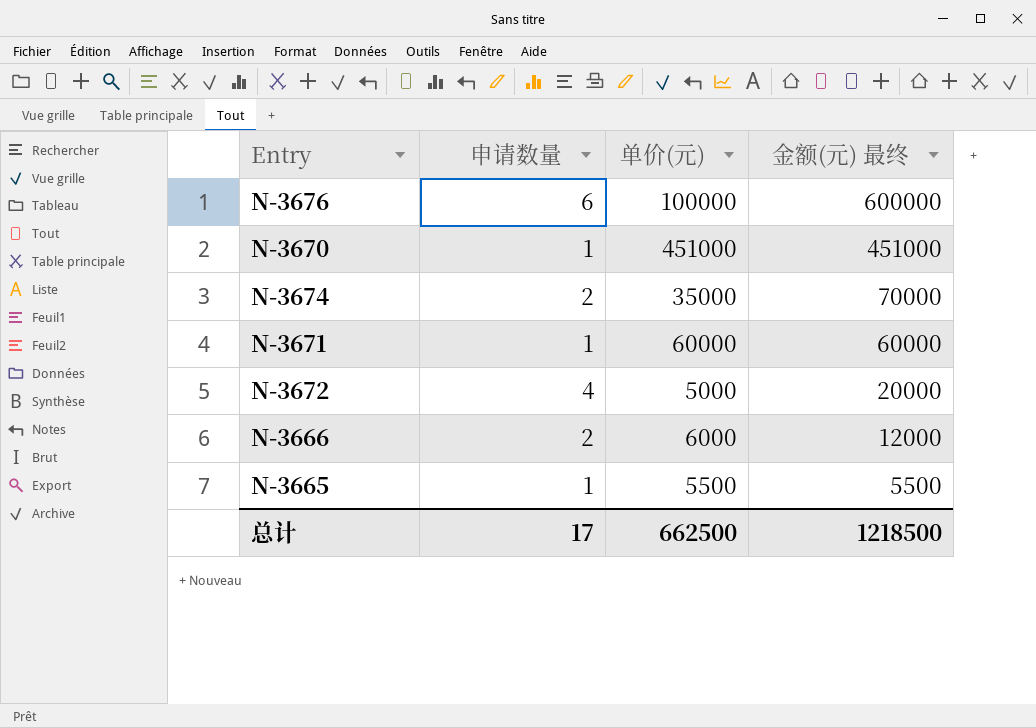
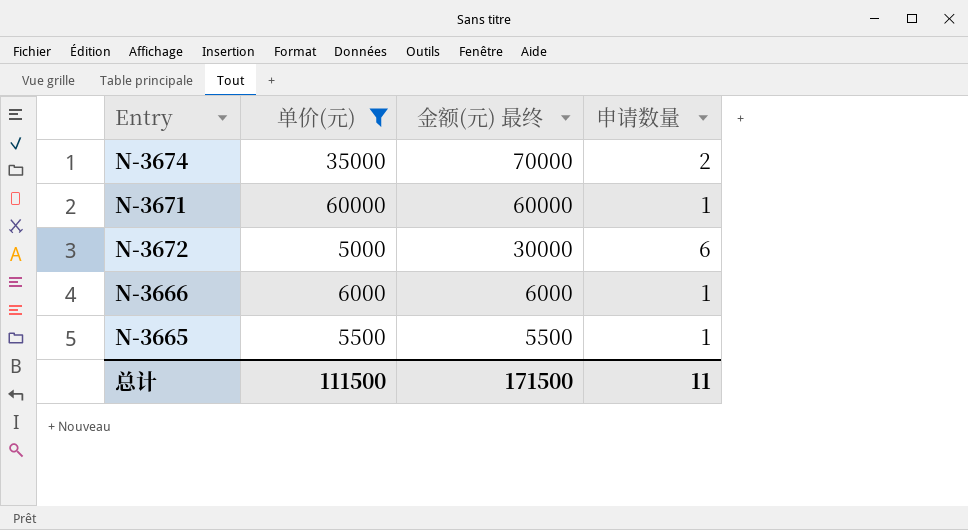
filter: none -> 单价(元) <= 60000
column 申请数量 | position: 2 -> 4
N-3672 | 金额(元) 最终: 20000 -> 30000
N-3672 | 申请数量: 4 -> 6
N-3666 | 金额(元) 最终: 12000 -> 6000
N-3666 | 申请数量: 2 -> 1
总计 | 单价(元): 662500 -> 111500
总计 | 金额(元) 最终: 1218500 -> 171500
总计 | 申请数量: 17 -> 11

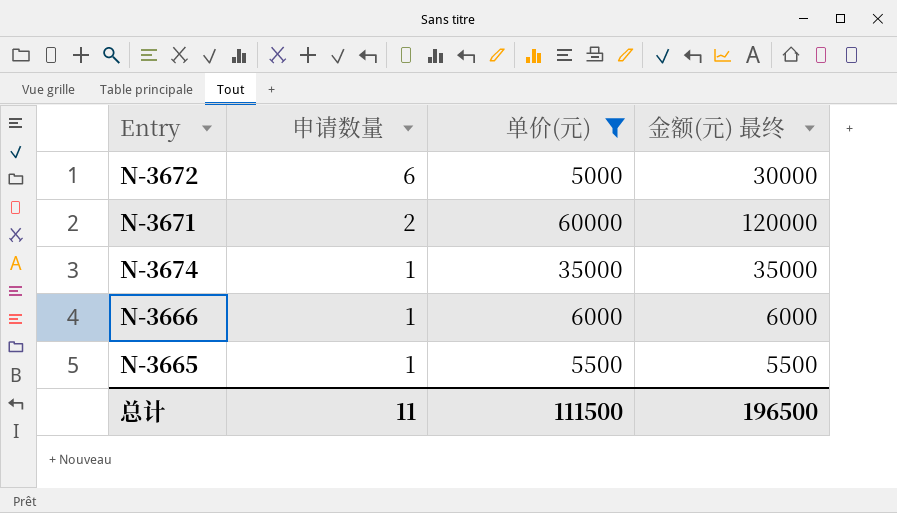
row order: 金额(元) 最终 descending -> 申请数量 descending
column 申请数量 | position: 4 -> 2
N-3671 | 申请数量: 1 -> 2
N-3671 | 金额(元) 最终: 60000 -> 120000
N-3674 | 申请数量: 2 -> 1
N-3674 | 金额(元) 最终: 70000 -> 35000
总计 | 金额(元) 最终: 171500 -> 196500

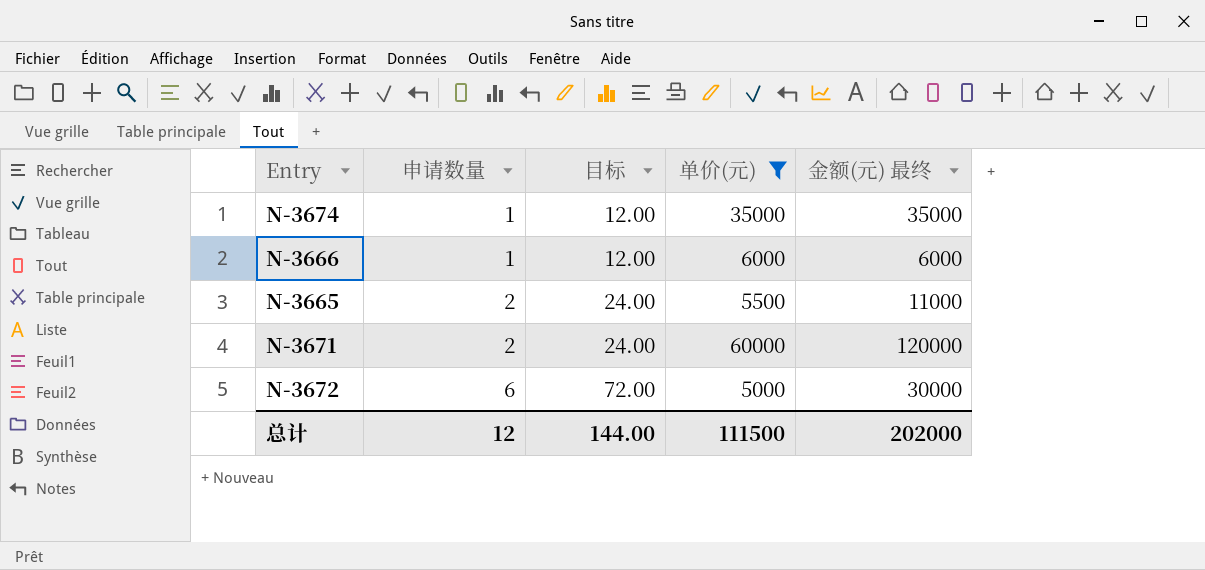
row order: 申请数量 descending -> 申请数量 ascending
column 目标 | formula: none -> [申请数量] * 12
N-3665 | 申请数量: 1 -> 2
N-3665 | 金额(元) 最终: 5500 -> 11000
总计 | 申请数量: 11 -> 12
总计 | 金额(元) 最终: 196500 -> 202000

